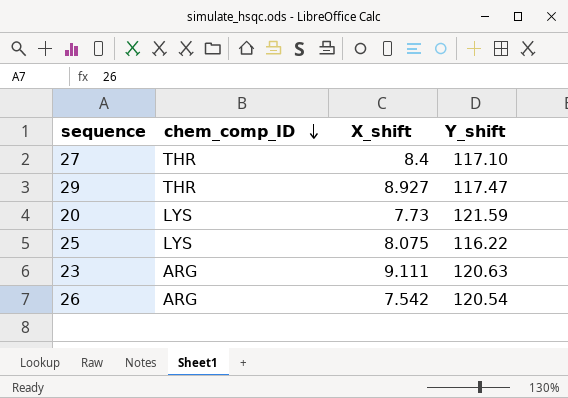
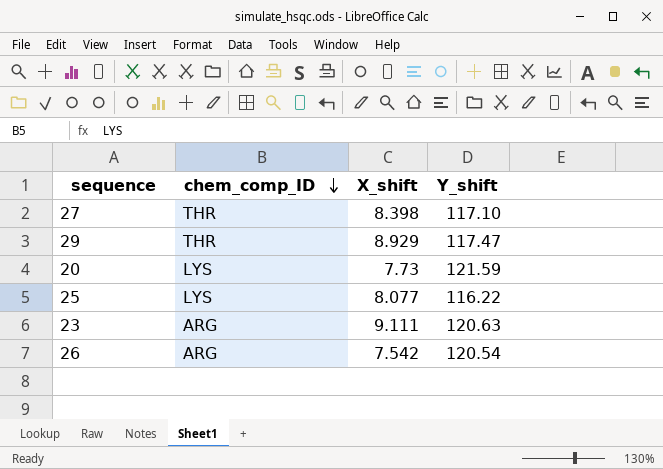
27 | X_shift: 8.4 -> 8.398
29 | X_shift: 8.927 -> 8.929
25 | X_shift: 8.075 -> 8.077

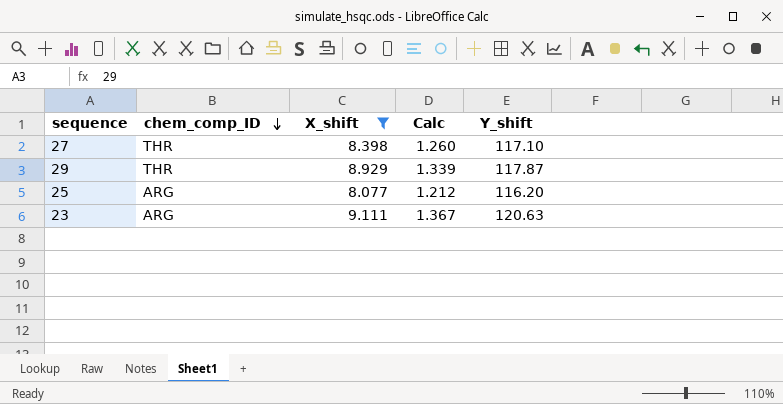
filter: none -> X_shift >= 8.077
column Calc | formula: none -> [X_shift] * 0.15
29 | Y_shift: 117.47 -> 117.87
25 | chem_comp_ID: LYS -> ARG
25 | Y_shift: 116.22 -> 116.20

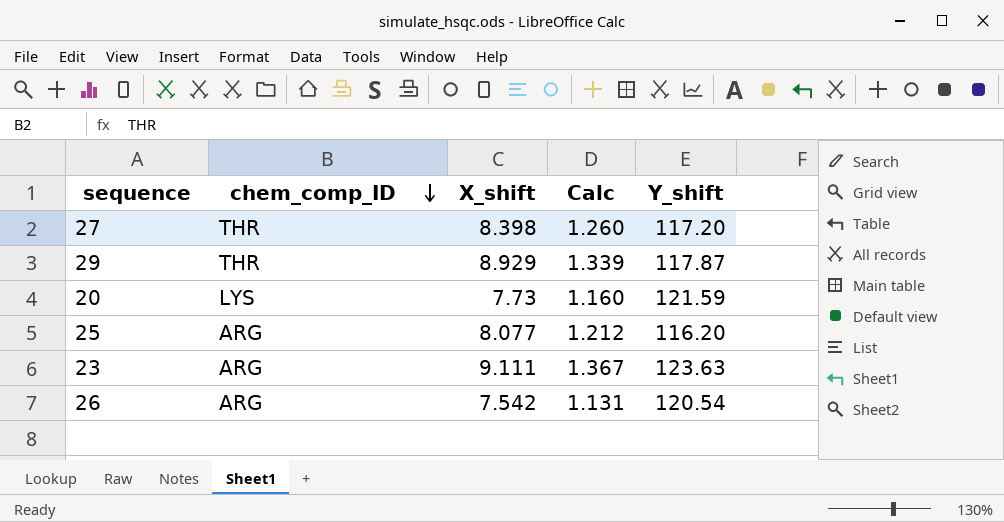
filter: X_shift >= 8.077 -> none
27 | Y_shift: 117.10 -> 117.20
23 | Y_shift: 120.63 -> 123.63

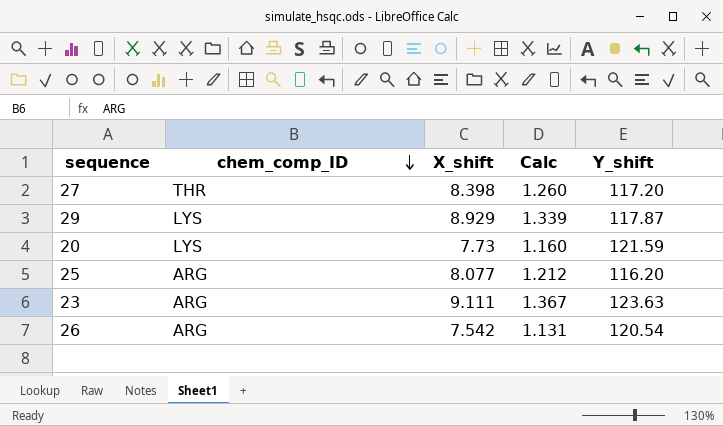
29 | chem_comp_ID: THR -> LYS

